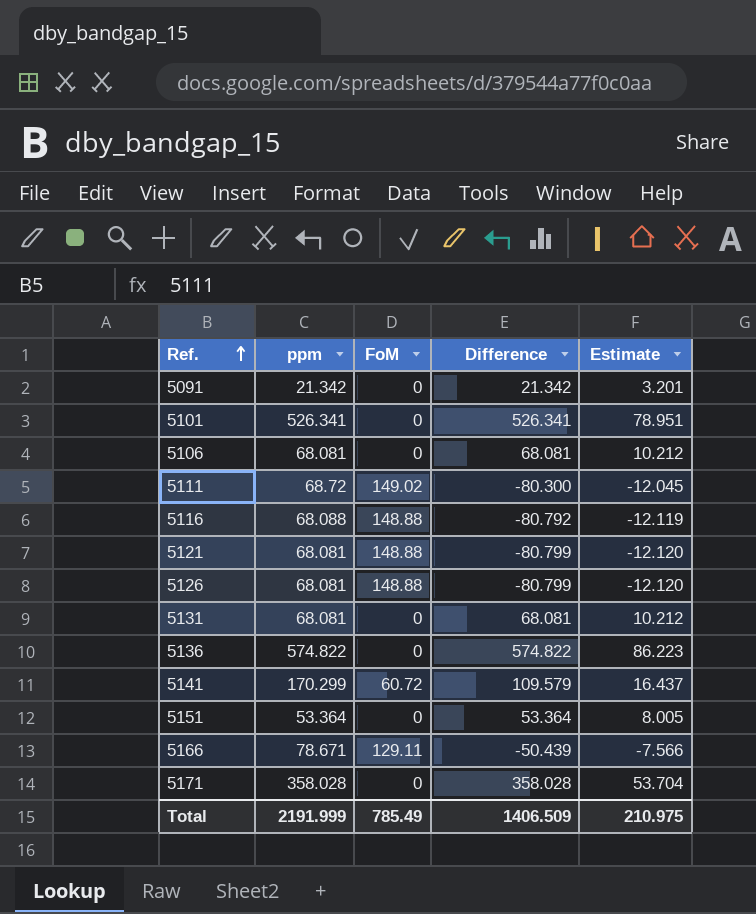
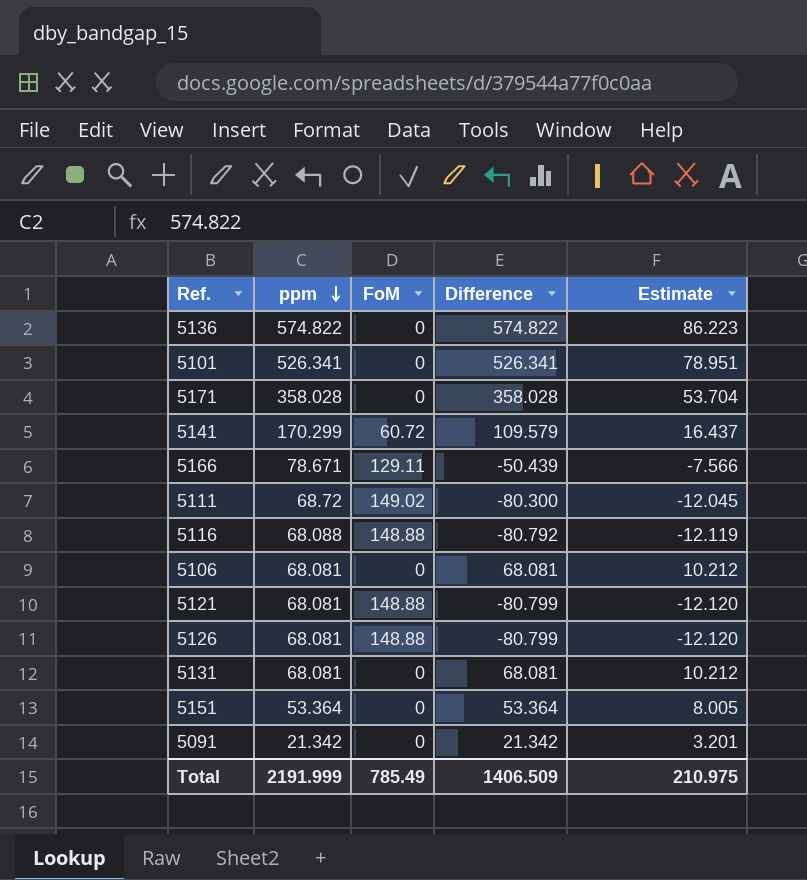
row order: Ref. ascending -> ppm descending

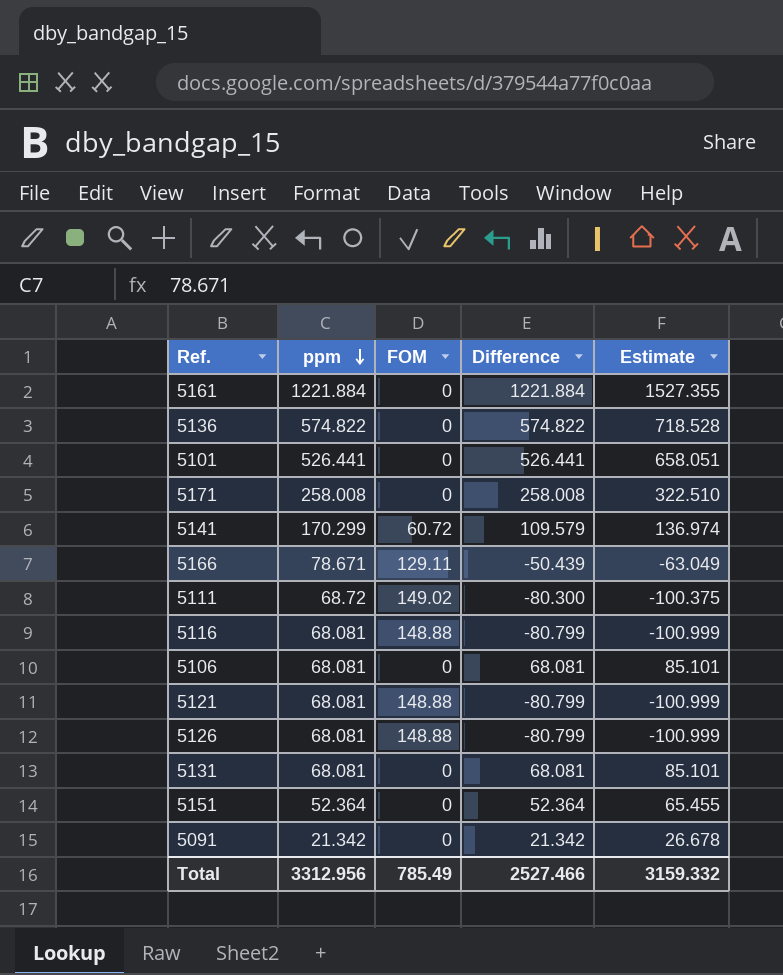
column name: FoM -> FOM
column Estimate | formula: [Difference] * 0.15 -> [Difference] * 1.25
row 5161: none -> 1221.884 | 0 | 1221.884 | 1527.355
5101 | ppm: 526.341 -> 526.441
5101 | Difference: 526.341 -> 526.441
5171 | ppm: 358.028 -> 258.008
5171 | Difference: 358.028 -> 258.008
5116 | ppm: 68.088 -> 68.081
5116 | Difference: -80.792 -> -80.799
5151 | ppm: 53.364 -> 52.364
5151 | Difference: 53.364 -> 52.364
Total | ppm: 2191.999 -> 3312.956
Total | Difference: 1406.509 -> 2527.466
Total | Estimate: 210.975 -> 3159.332

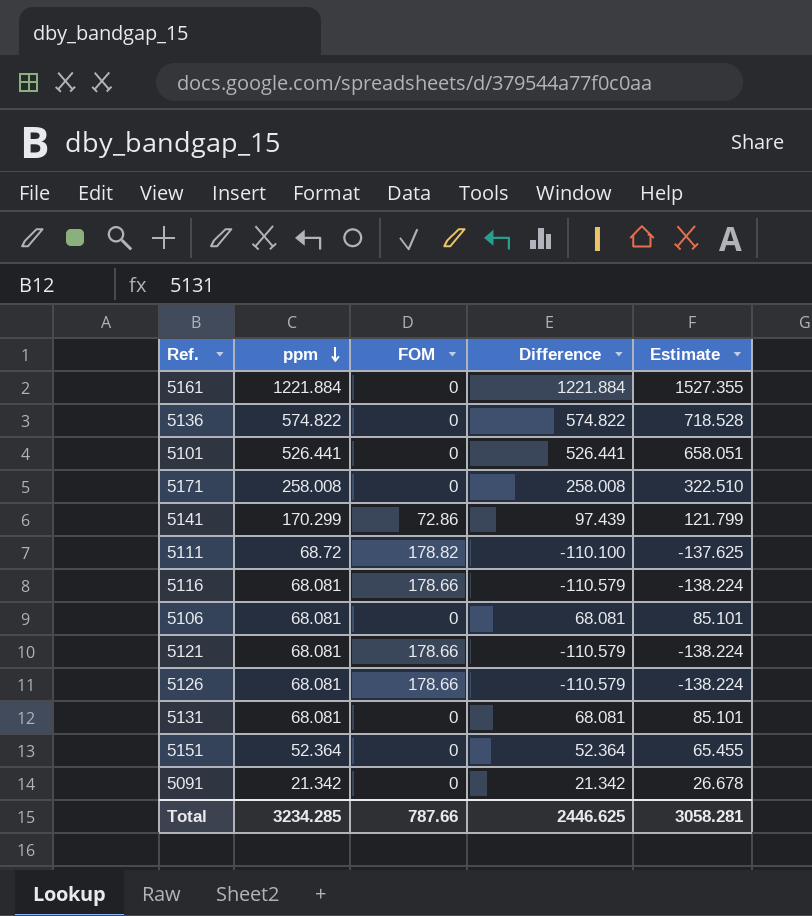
row 5166: 78.671 | 129.11 | -50.439 | -63.049 -> none
5141 | FOM: 60.72 -> 72.86
5141 | Difference: 109.579 -> 97.439
5141 | Estimate: 136.974 -> 121.799
5111 | FOM: 149.02 -> 178.82
5111 | Difference: -80.300 -> -110.100
5111 | Estimate: -100.375 -> -137.625
5116 | FOM: 148.88 -> 178.66
5116 | Difference: -80.799 -> -110.579
5116 | Estimate: -100.999 -> -138.224
5121 | FOM: 148.88 -> 178.66
5121 | Difference: -80.799 -> -110.579
5121 | Estimate: -100.999 -> -138.224
5126 | FOM: 148.88 -> 178.66
5126 | Difference: -80.799 -> -110.579
5126 | Estimate: -100.999 -> -138.224
Total | ppm: 3312.956 -> 3234.285
Total | FOM: 785.49 -> 787.66
Total | Difference: 2527.466 -> 2446.625
Total | Estimate: 3159.332 -> 3058.281

